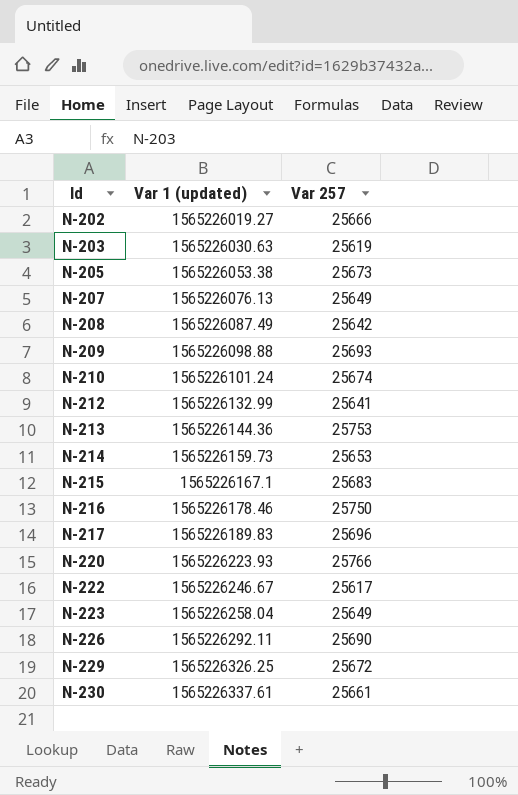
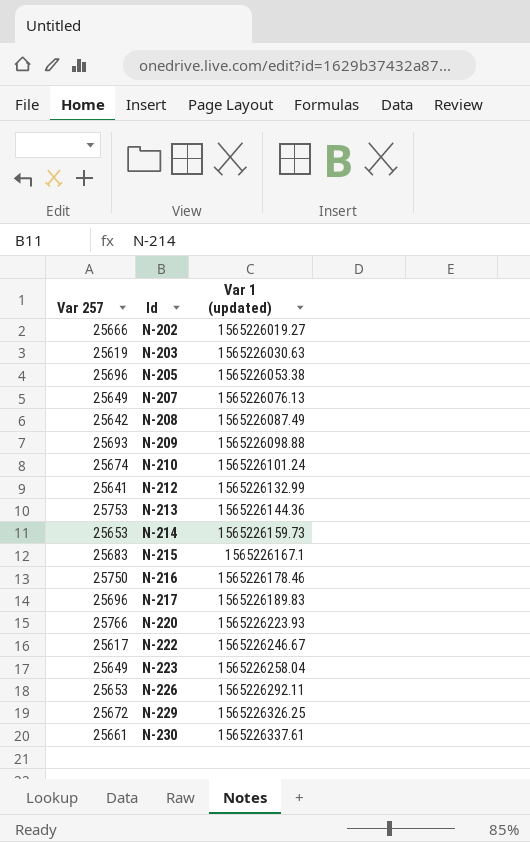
column Var 257 | position: 3 -> 1
N-205 | Var 257: 25673 -> 25696
N-226 | Var 257: 25690 -> 25653

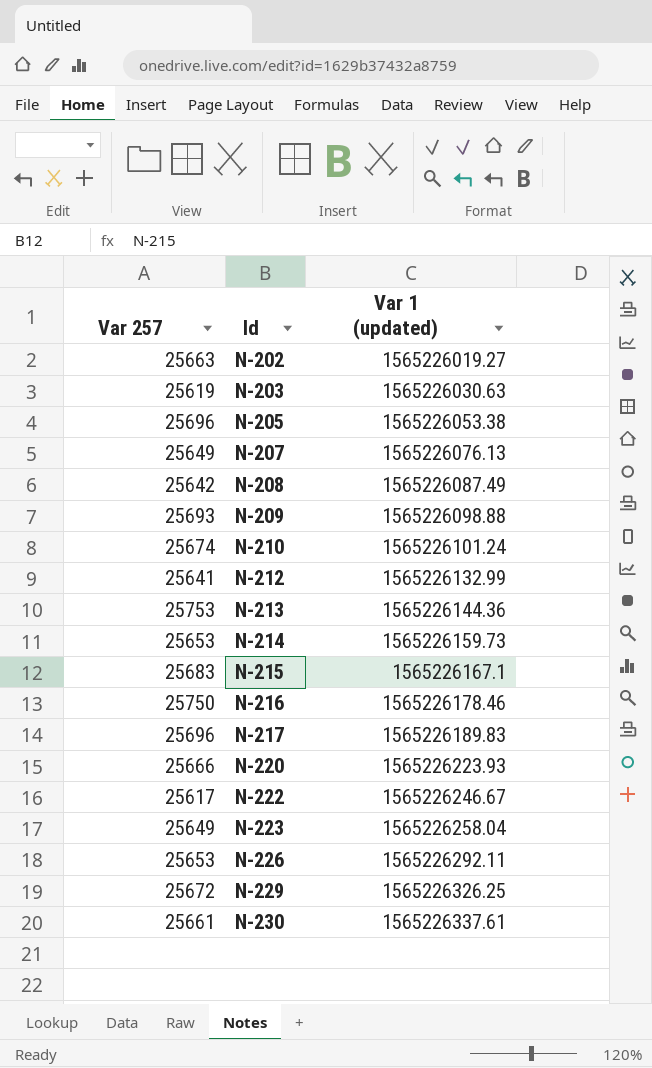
N-202 | Var 257: 25666 -> 25663
N-220 | Var 257: 25766 -> 25666

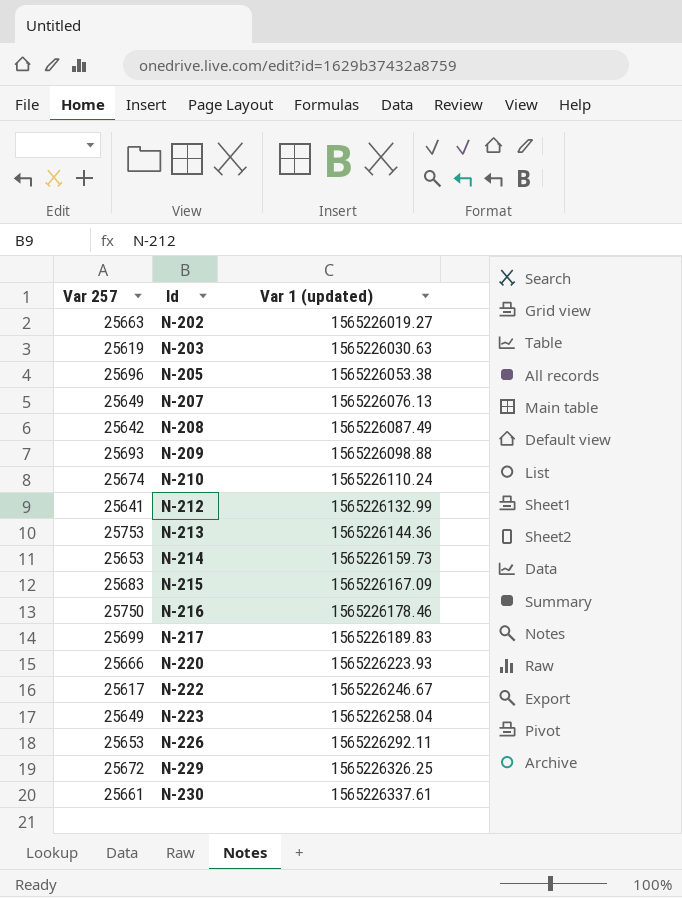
N-210 | Var 1 (updated): 1565226101.24 -> 1565226110.24
N-215 | Var 1 (updated): 1565226167.1 -> 1565226167.09
N-217 | Var 257: 25696 -> 25699

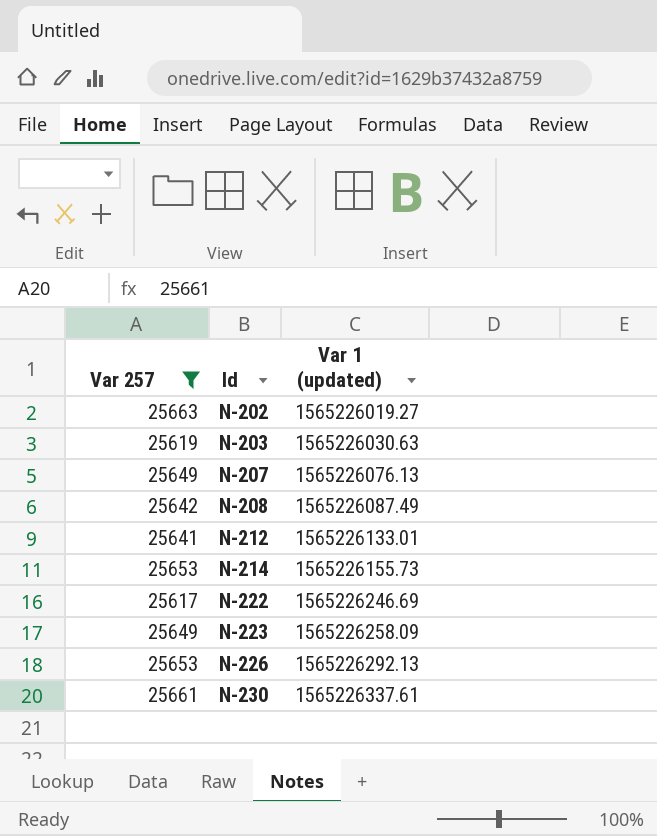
filter: none -> Var 257 <= 25663
N-212 | Var 1 (updated): 1565226132.99 -> 1565226133.01
N-214 | Var 1 (updated): 1565226159.73 -> 1565226155.73
N-222 | Var 1 (updated): 1565226246.67 -> 1565226246.69
N-223 | Var 1 (updated): 1565226258.04 -> 1565226258.09
N-226 | Var 1 (updated): 1565226292.11 -> 1565226292.13

